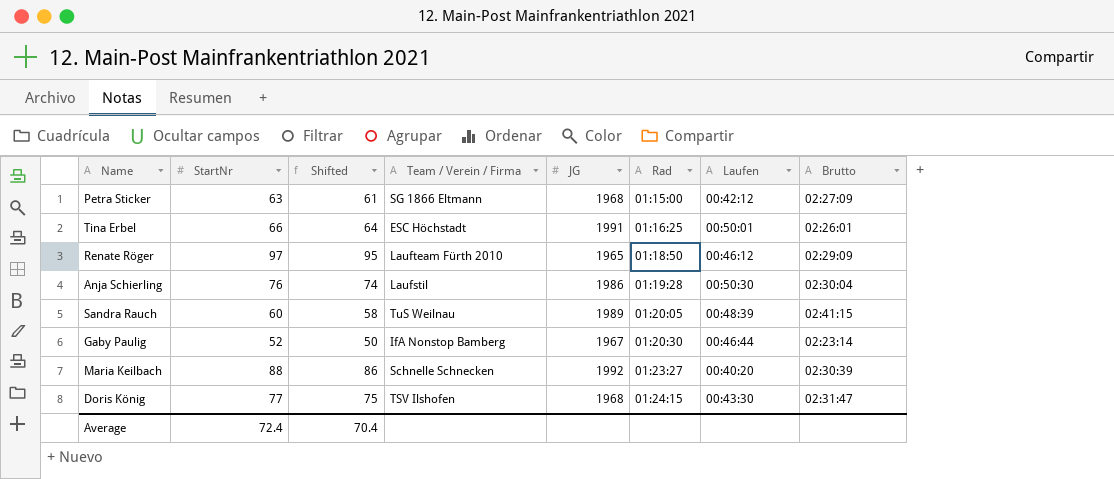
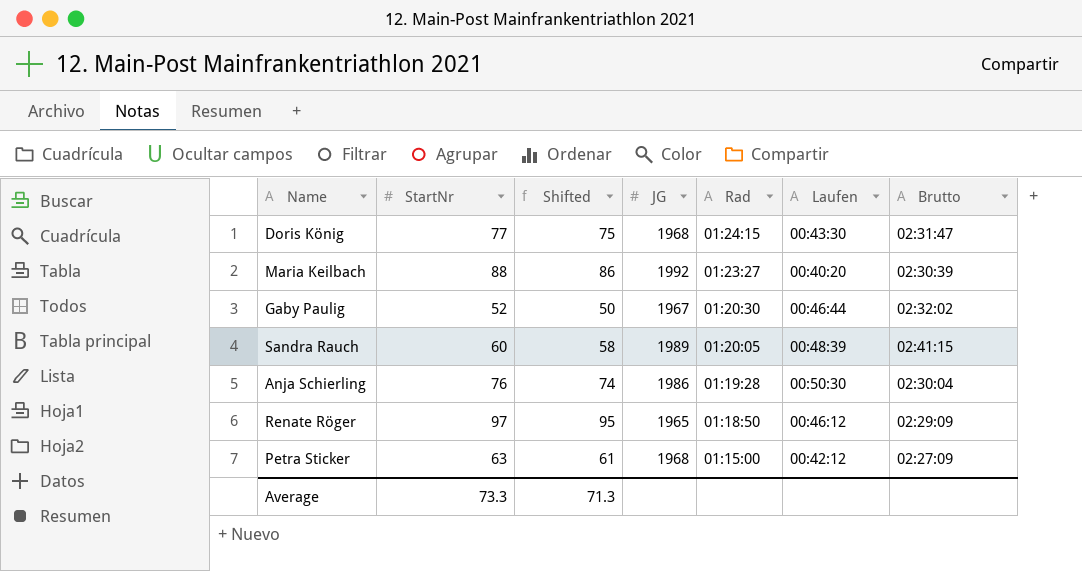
row order: Rad ascending -> Rad descending
column Team / Verein / Firma | position: 4 -> none
row Tina Erbel: 66 | 64 | ESC Höchstadt | 1991 | 01:16:25 | 00:50:01 | 02:26:01 -> none
Gaby Paulig | Brutto: 02:23:14 -> 02:32:02
Average | StartNr: 72.4 -> 73.3
Average | Shifted: 70.4 -> 71.3

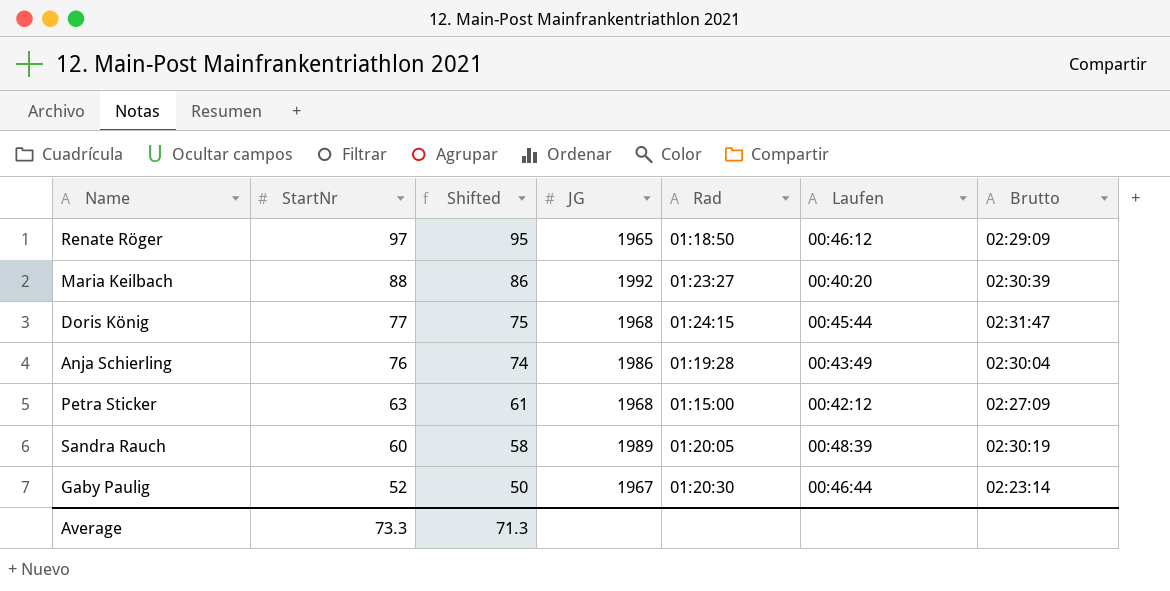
row order: Rad descending -> StartNr descending
Doris König | Laufen: 00:43:30 -> 00:45:44
Anja Schierling | Laufen: 00:50:30 -> 00:43:49
Sandra Rauch | Brutto: 02:41:15 -> 02:30:19
Gaby Paulig | Brutto: 02:32:02 -> 02:23:14

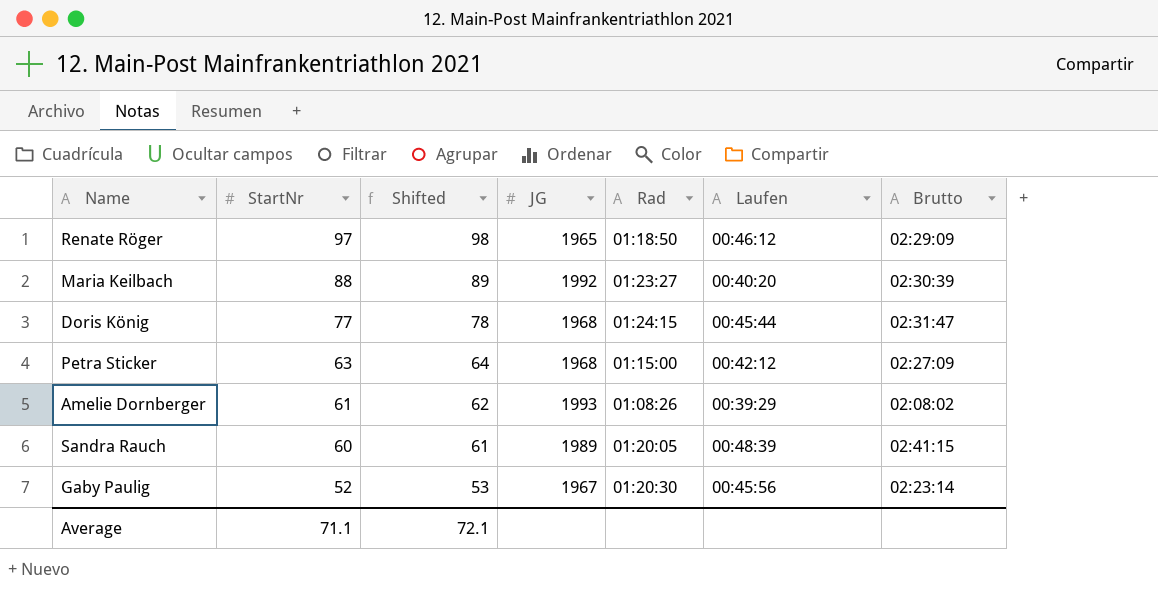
column Shifted | formula: [StartNr] - 2 -> [StartNr] + 1
row Anja Schierling: 76 | 74 | 1986 | 01:19:28 | 00:43:49 | 02:30:04 -> none
row Amelie Dornberger: none -> 61 | 62 | 1993 | 01:08:26 | 00:39:29 | 02:08:02
Sandra Rauch | Brutto: 02:30:19 -> 02:41:15
Gaby Paulig | Laufen: 00:46:44 -> 00:45:56
Average | StartNr: 73.3 -> 71.1
Average | Shifted: 71.3 -> 72.1

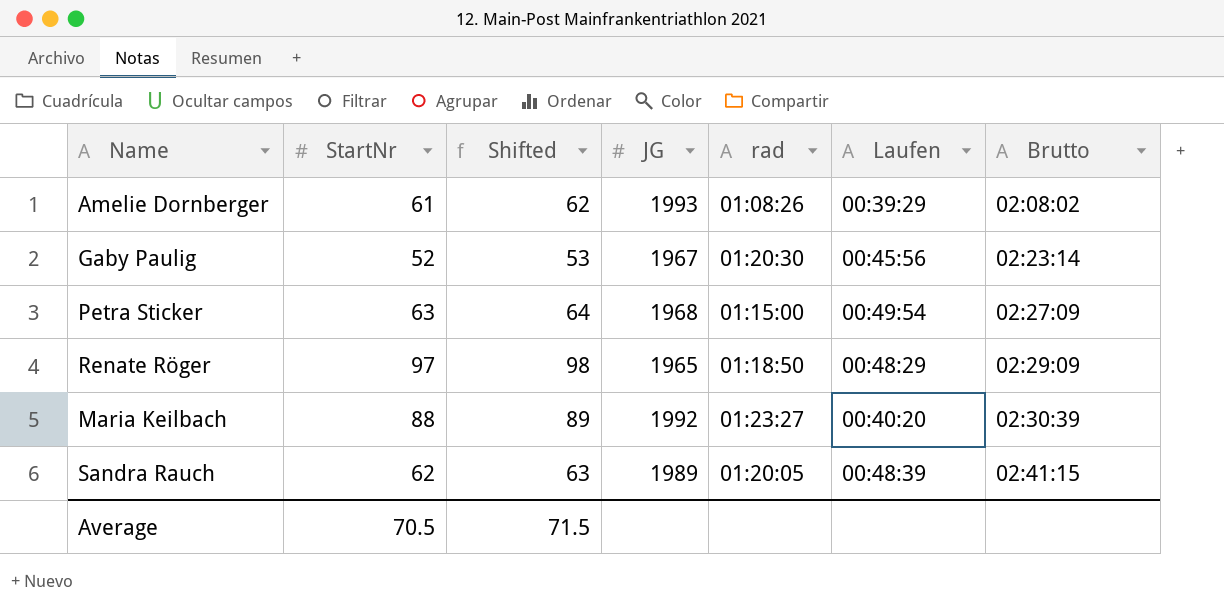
row order: StartNr descending -> Brutto ascending
column name: Rad -> rad
row Doris König: 77 | 78 | 1968 | 01:24:15 | 00:45:44 | 02:31:47 -> none
Petra Sticker | Laufen: 00:42:12 -> 00:49:54
Renate Röger | Laufen: 00:46:12 -> 00:48:29
Sandra Rauch | StartNr: 60 -> 62
Sandra Rauch | Shifted: 61 -> 63
Average | StartNr: 71.1 -> 70.5
Average | Shifted: 72.1 -> 71.5

